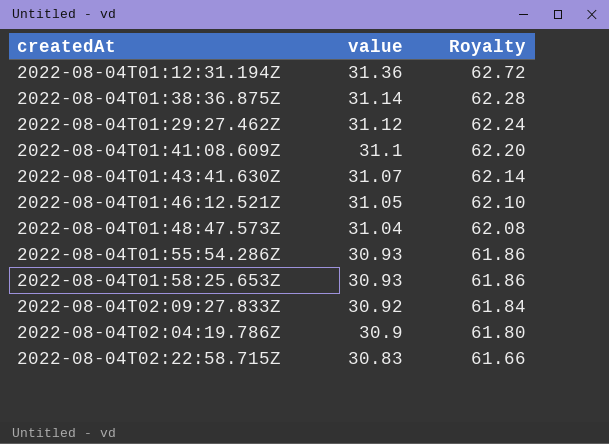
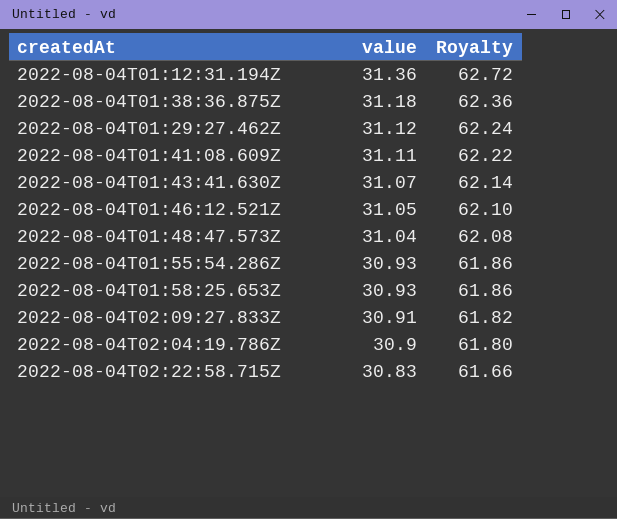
2022-08-04T01:38:36.875Z | value: 31.14 -> 31.18
2022-08-04T01:38:36.875Z | Royalty: 62.28 -> 62.36
2022-08-04T01:41:08.609Z | value: 31.1 -> 31.11
2022-08-04T01:41:08.609Z | Royalty: 62.20 -> 62.22
2022-08-04T02:09:27.833Z | value: 30.92 -> 30.91
2022-08-04T02:09:27.833Z | Royalty: 61.84 -> 61.82

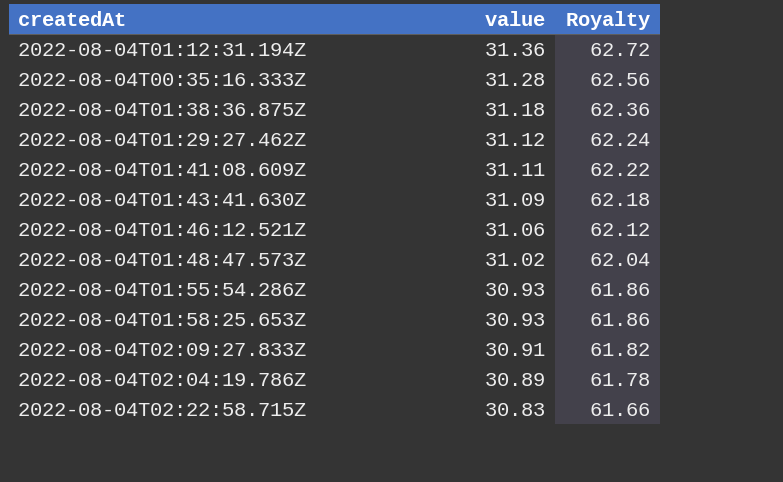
row 2022-08-04T00:35:16.333Z: none -> 31.28 | 62.56
2022-08-04T01:43:41.630Z | value: 31.07 -> 31.09
2022-08-04T01:43:41.630Z | Royalty: 62.14 -> 62.18
2022-08-04T01:46:12.521Z | value: 31.05 -> 31.06
2022-08-04T01:46:12.521Z | Royalty: 62.10 -> 62.12
2022-08-04T01:48:47.573Z | value: 31.04 -> 31.02
2022-08-04T01:48:47.573Z | Royalty: 62.08 -> 62.04
2022-08-04T02:04:19.786Z | value: 30.9 -> 30.89
2022-08-04T02:04:19.786Z | Royalty: 61.80 -> 61.78

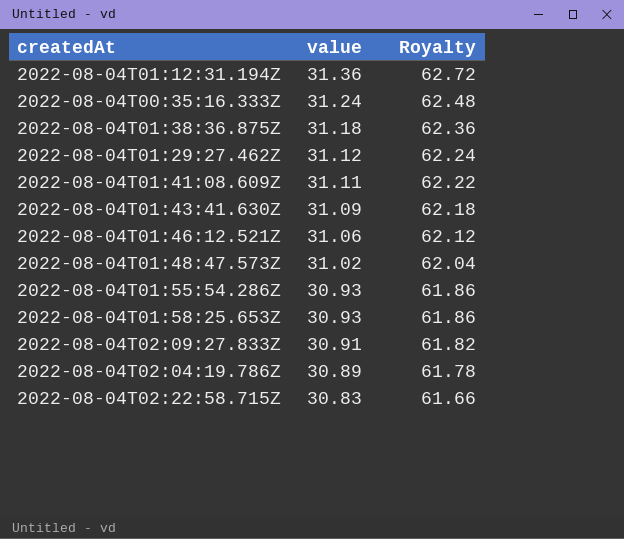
2022-08-04T00:35:16.333Z | value: 31.28 -> 31.24
2022-08-04T00:35:16.333Z | Royalty: 62.56 -> 62.48

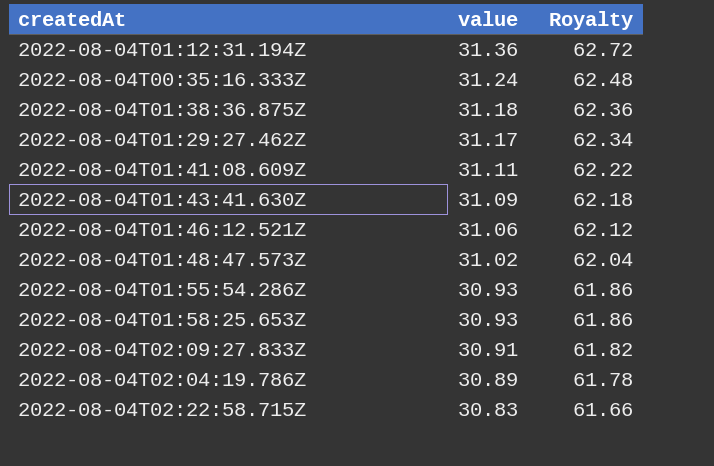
2022-08-04T01:29:27.462Z | value: 31.12 -> 31.17
2022-08-04T01:29:27.462Z | Royalty: 62.24 -> 62.34

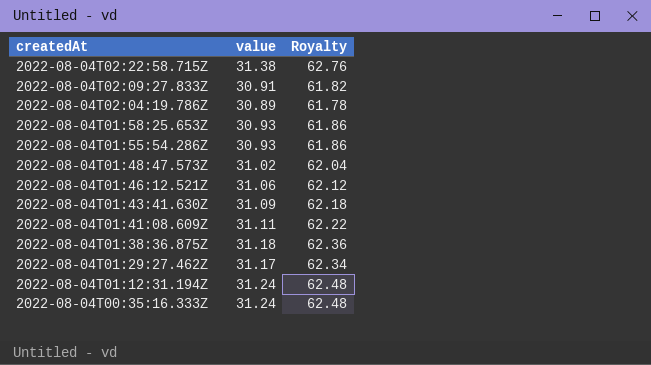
row order: value descending -> createdAt descending
2022-08-04T02:22:58.715Z | value: 30.83 -> 31.38
2022-08-04T02:22:58.715Z | Royalty: 61.66 -> 62.76
2022-08-04T01:12:31.194Z | value: 31.36 -> 31.24
2022-08-04T01:12:31.194Z | Royalty: 62.72 -> 62.48

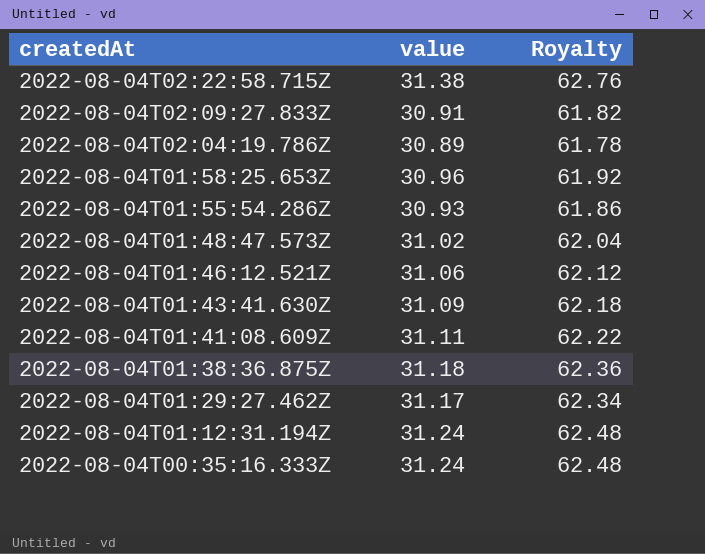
2022-08-04T01:58:25.653Z | value: 30.93 -> 30.96
2022-08-04T01:58:25.653Z | Royalty: 61.86 -> 61.92

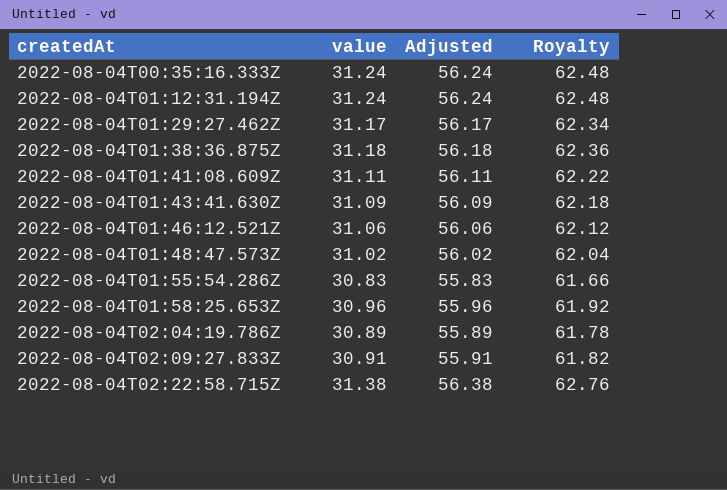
row order: createdAt descending -> createdAt ascending
column Adjusted | formula: none -> [value] + 25
2022-08-04T01:55:54.286Z | value: 30.93 -> 30.83
2022-08-04T01:55:54.286Z | Royalty: 61.86 -> 61.66

